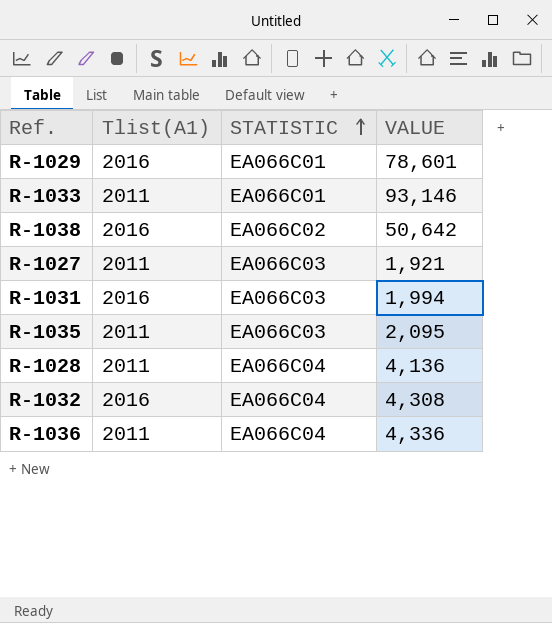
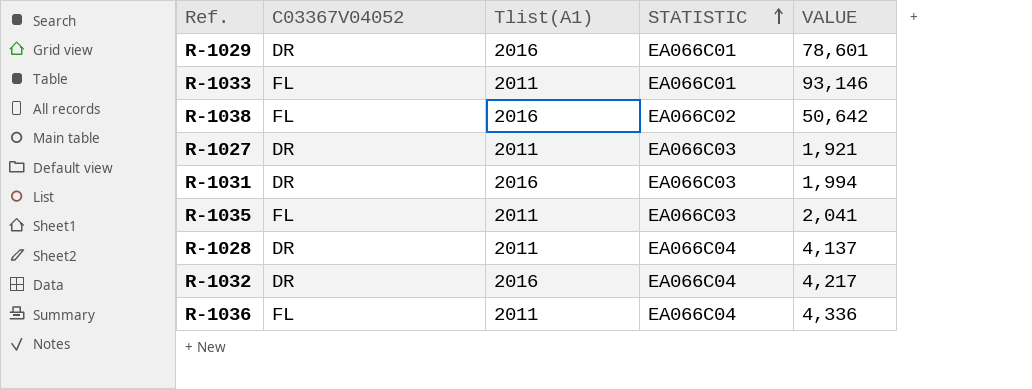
column C03367V04052 | position: none -> 2
R-1035 | VALUE: 2,095 -> 2,041
R-1028 | VALUE: 4,136 -> 4,137
R-1032 | VALUE: 4,308 -> 4,217

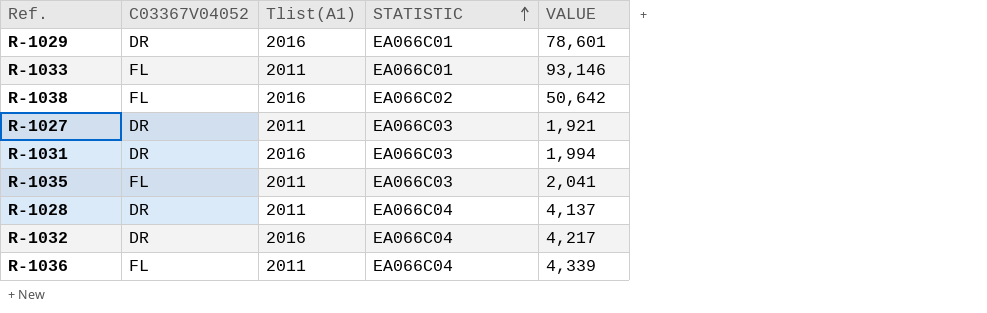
R-1036 | VALUE: 4,336 -> 4,339

